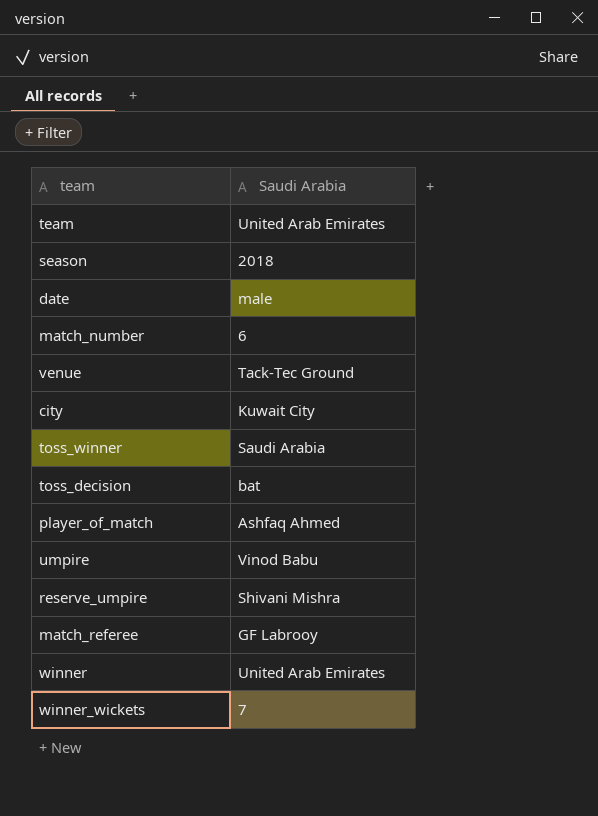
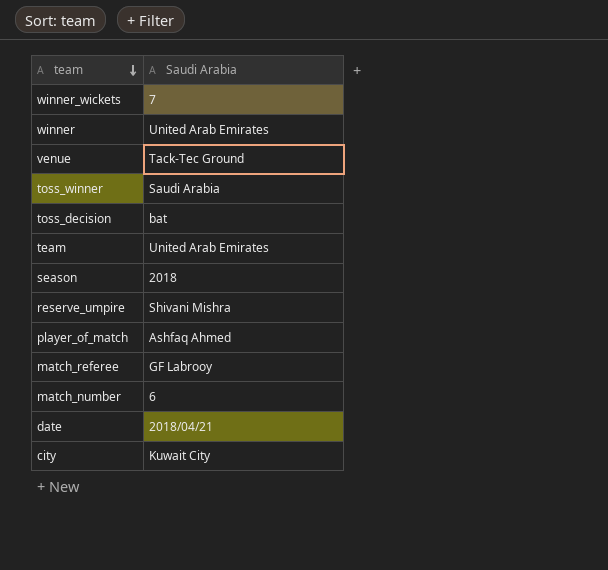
row order: none -> team descending
row umpire: Vinod Babu -> none
date | Saudi Arabia: male -> 2018/04/21

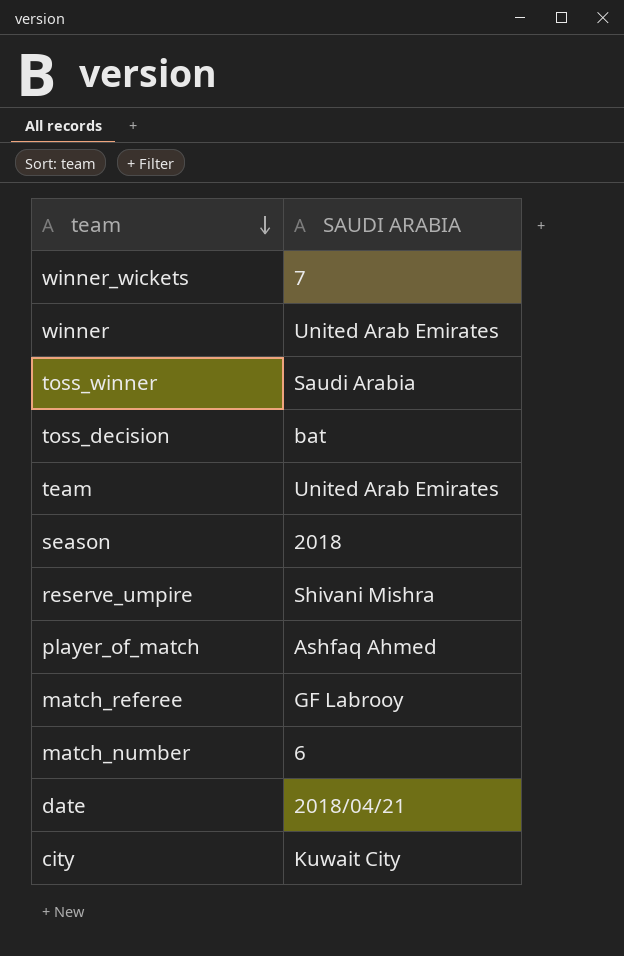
column name: Saudi Arabia -> SAUDI ARABIA
row venue: Tack-Tec Ground -> none

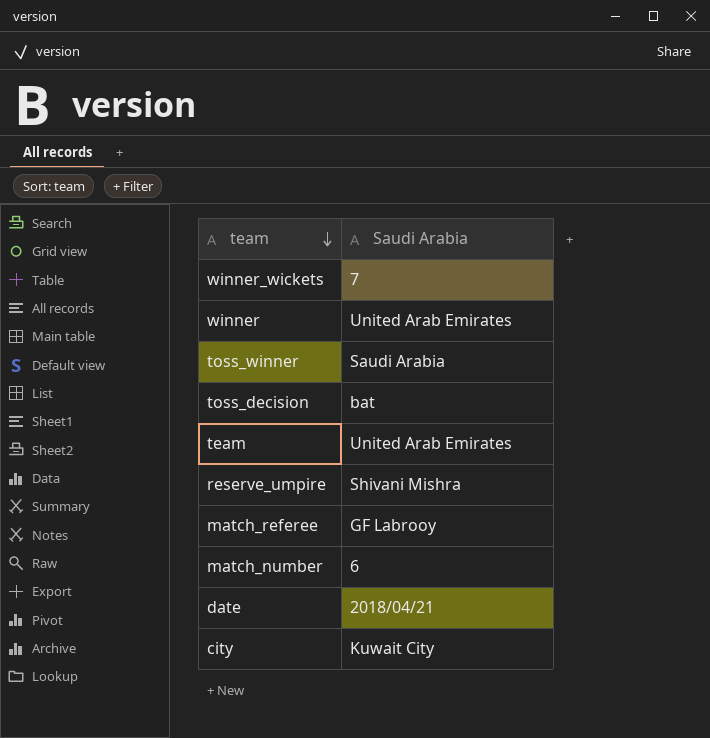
column name: SAUDI ARABIA -> Saudi Arabia
row season: 2018 -> none
row player_of_match: Ashfaq Ahmed -> none

